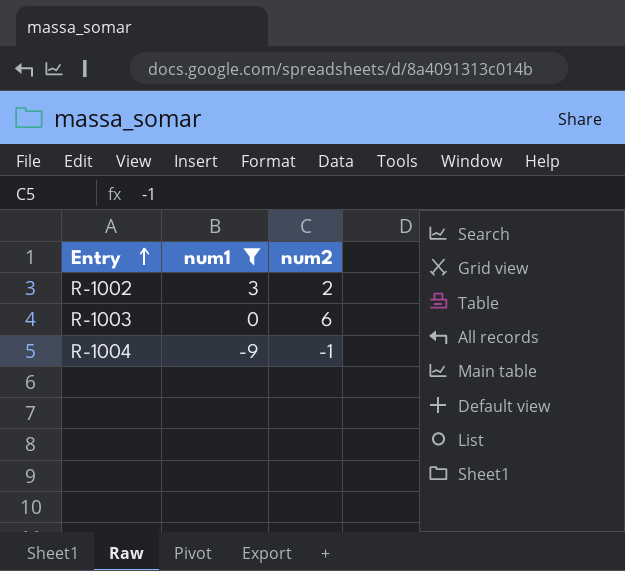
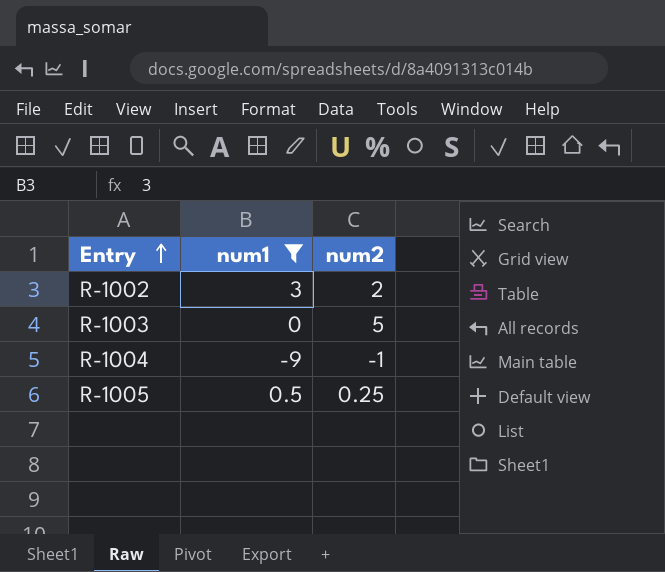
R-1003 | num2: 6 -> 5
row R-1005: none -> 0.5 | 0.25

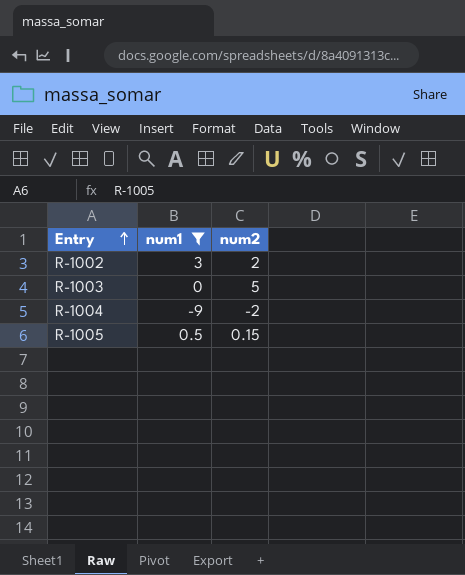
R-1004 | num2: -1 -> -2
R-1005 | num2: 0.25 -> 0.15

